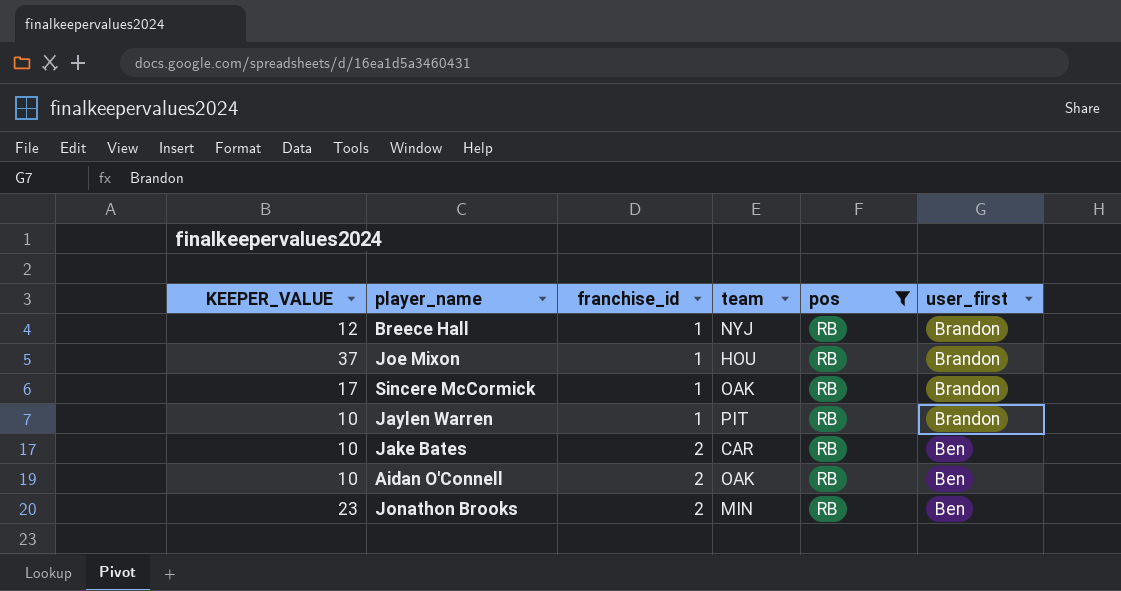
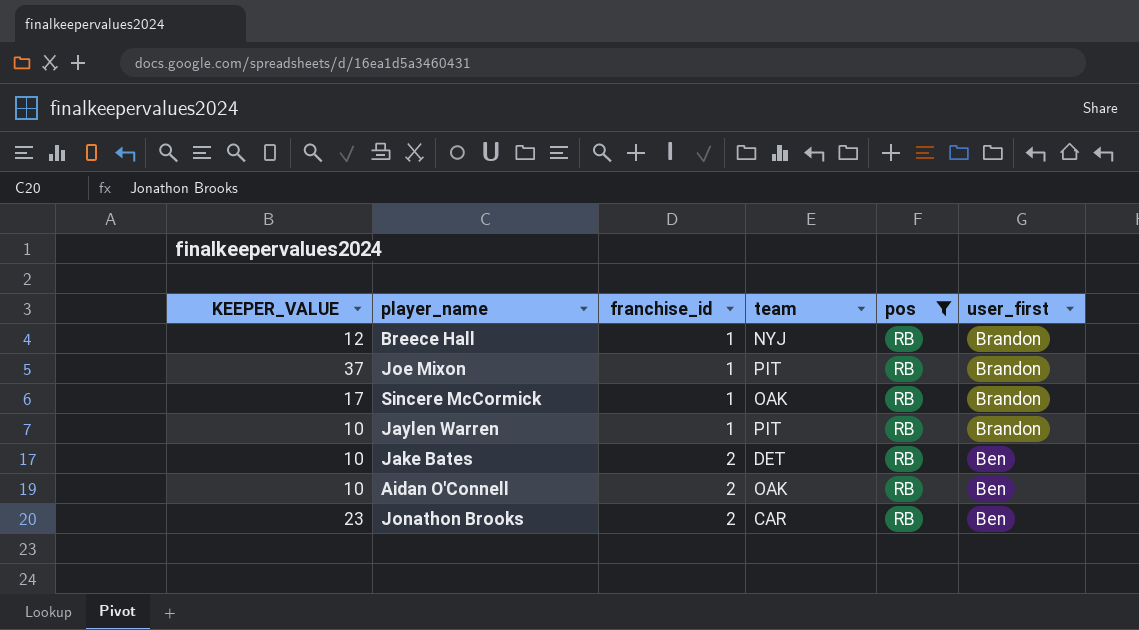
Joe Mixon | team: HOU -> PIT
Jake Bates | team: CAR -> DET
Jonathon Brooks | team: MIN -> CAR

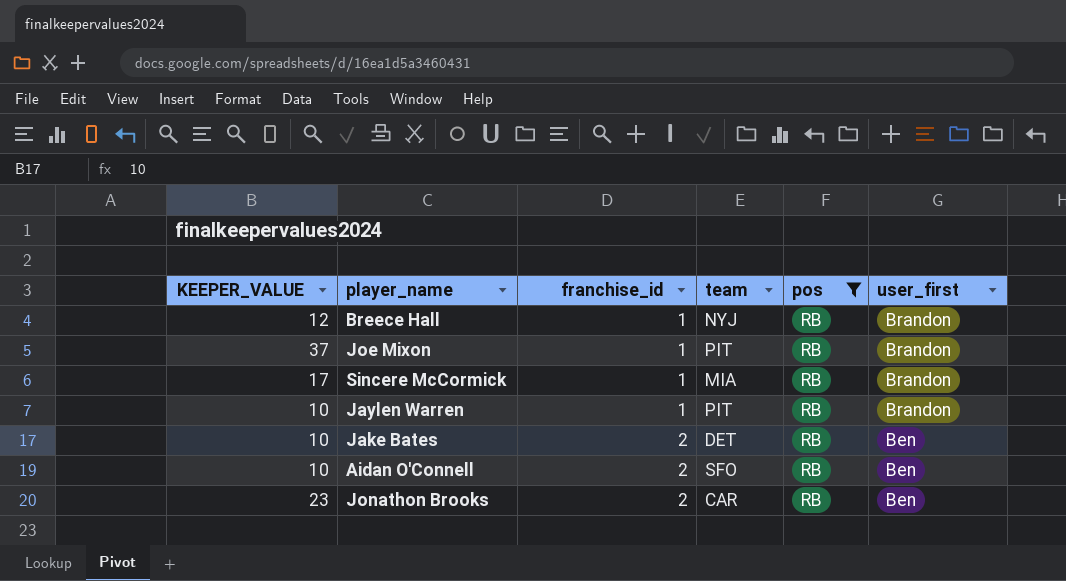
Sincere McCormick | team: OAK -> MIA
Aidan O'Connell | team: OAK -> SFO

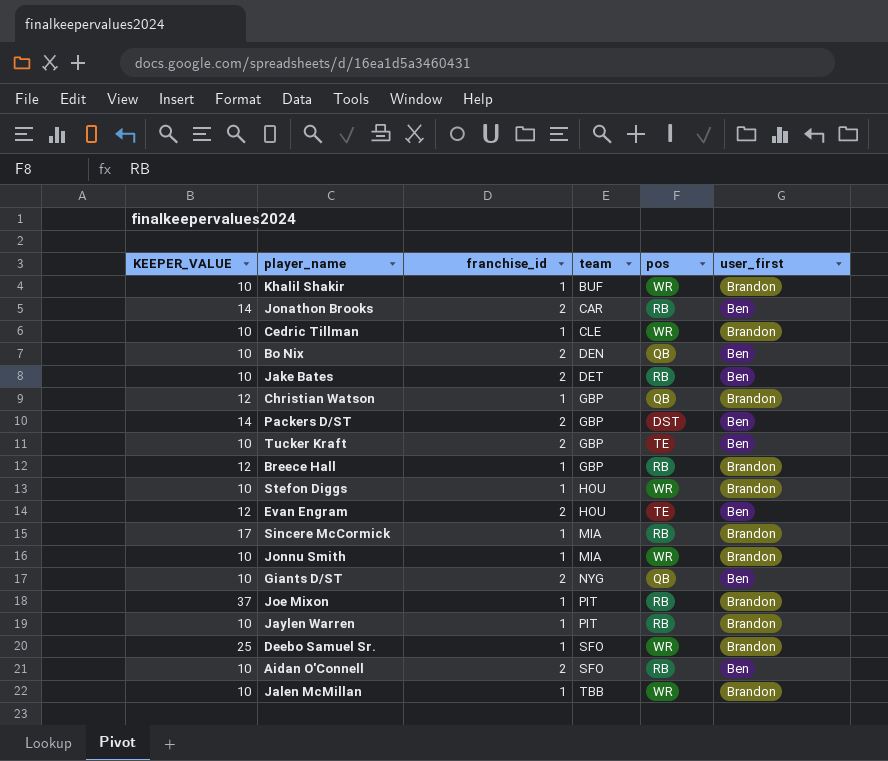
filter: pos = RB -> none
row order: franchise_id ascending -> team ascending
Jonathon Brooks | KEEPER_VALUE: 23 -> 14
Breece Hall | team: NYJ -> GBP

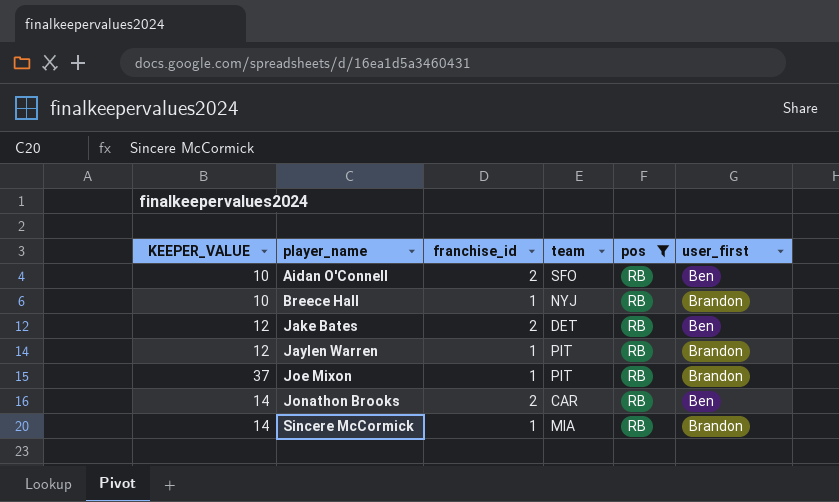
filter: none -> pos = RB
row order: team ascending -> player_name ascending
Breece Hall | KEEPER_VALUE: 12 -> 10
Breece Hall | team: GBP -> NYJ
Jake Bates | KEEPER_VALUE: 10 -> 12
Jaylen Warren | KEEPER_VALUE: 10 -> 12
Sincere McCormick | KEEPER_VALUE: 17 -> 14

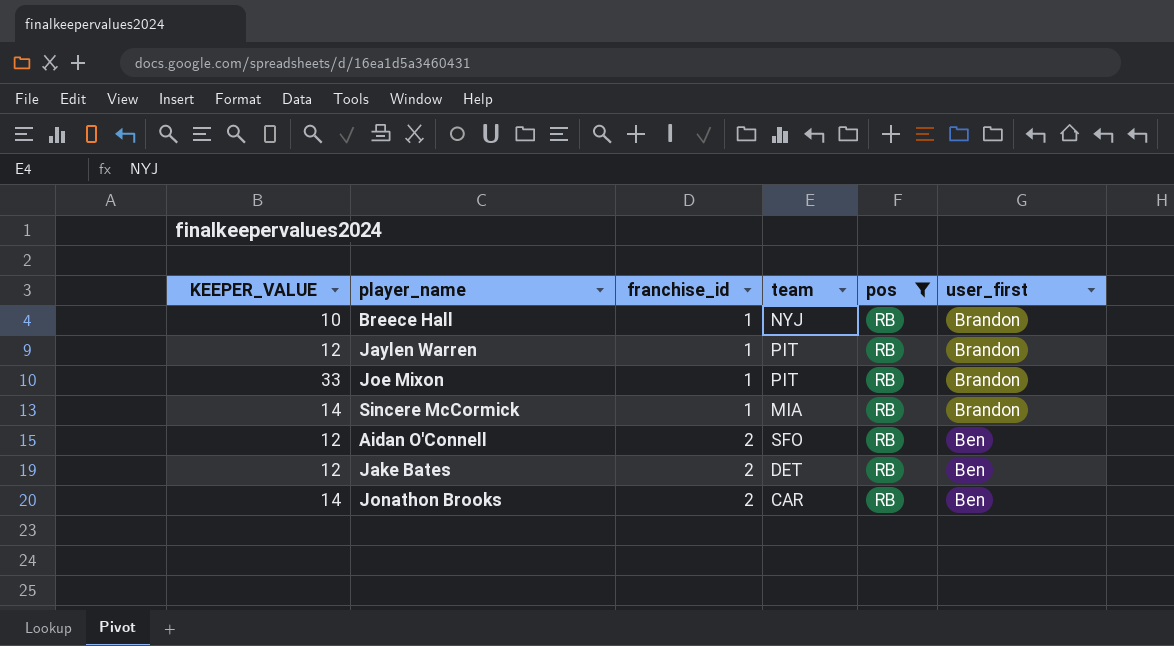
row order: player_name ascending -> franchise_id ascending
Joe Mixon | KEEPER_VALUE: 37 -> 33
Aidan O'Connell | KEEPER_VALUE: 10 -> 12

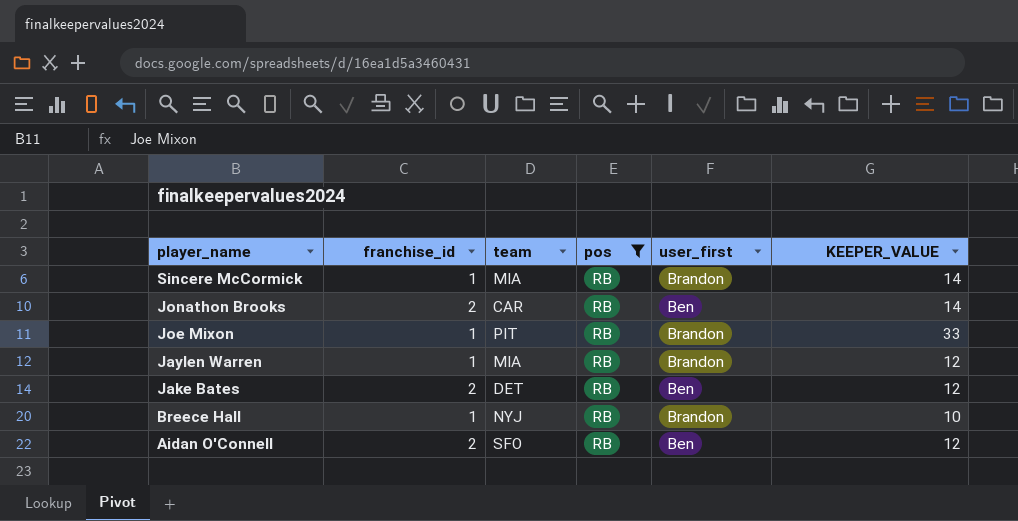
row order: franchise_id ascending -> player_name descending
column KEEPER_VALUE | position: 1 -> 6
Jaylen Warren | team: PIT -> MIA

